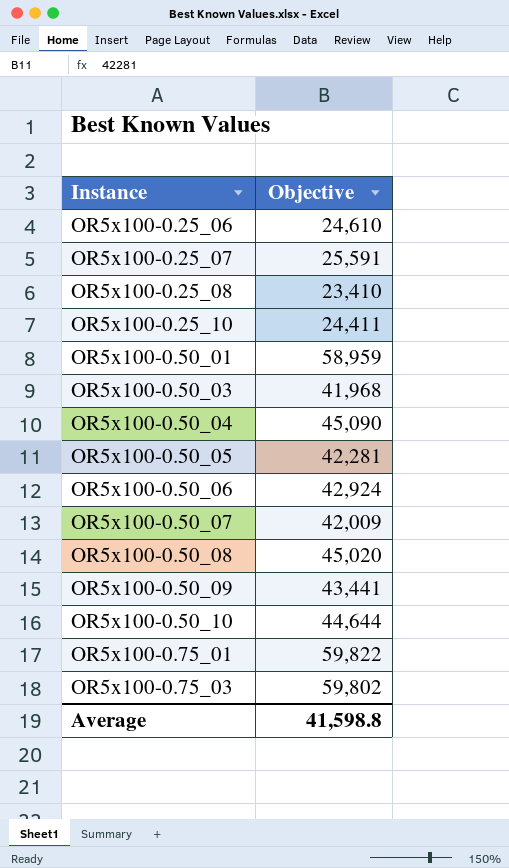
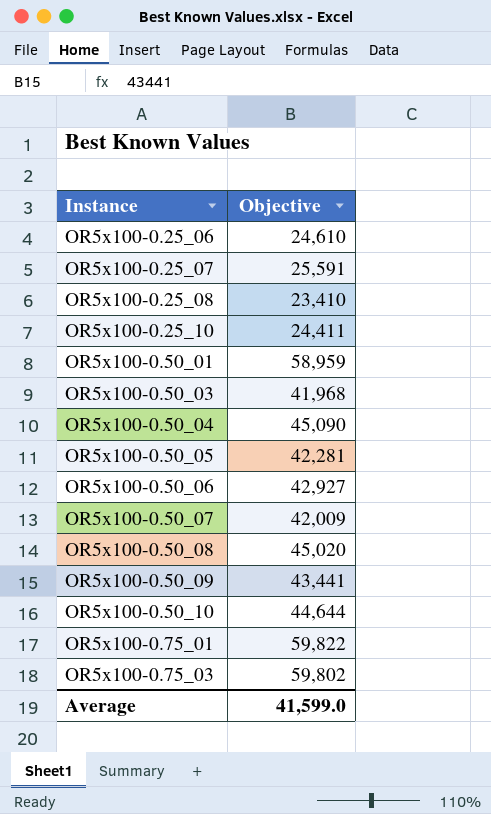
OR5x100-0.50_06 | Objective: 42,924 -> 42,927
Average | Objective: 41,598.8 -> 41,599.0

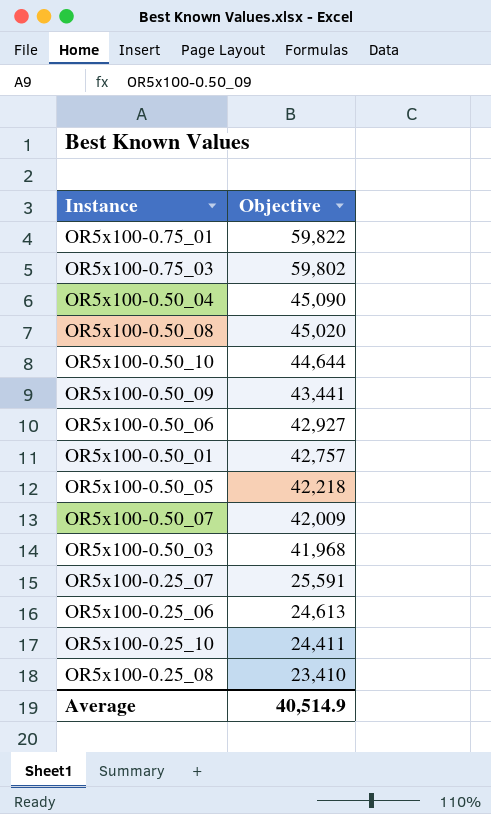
row order: Instance ascending -> Objective descending
OR5x100-0.50_01 | Objective: 58,959 -> 42,757
OR5x100-0.50_05 | Objective: 42,281 -> 42,218
OR5x100-0.25_06 | Objective: 24,610 -> 24,613
Average | Objective: 41,599.0 -> 40,514.9

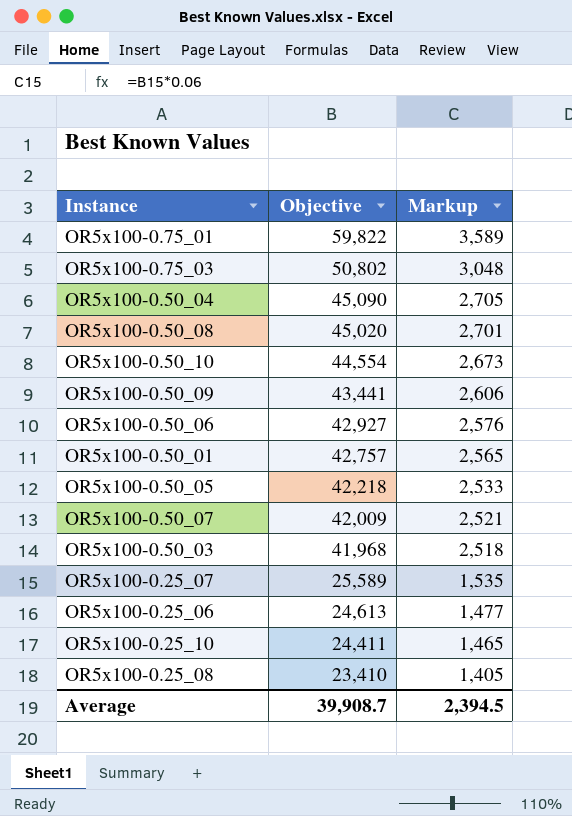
column Markup | formula: none -> [Objective] * 0.06
OR5x100-0.75_03 | Objective: 59,802 -> 50,802
OR5x100-0.50_10 | Objective: 44,644 -> 44,554
OR5x100-0.25_07 | Objective: 25,591 -> 25,589
Average | Objective: 40,514.9 -> 39,908.7

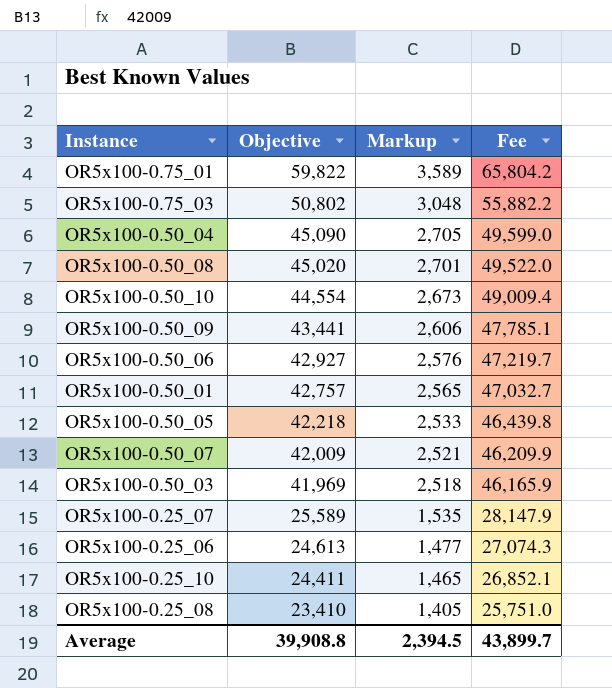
column Fee | formula: none -> [Objective] * 1.1
OR5x100-0.50_03 | Objective: 41,968 -> 41,969
Average | Objective: 39,908.7 -> 39,908.8

